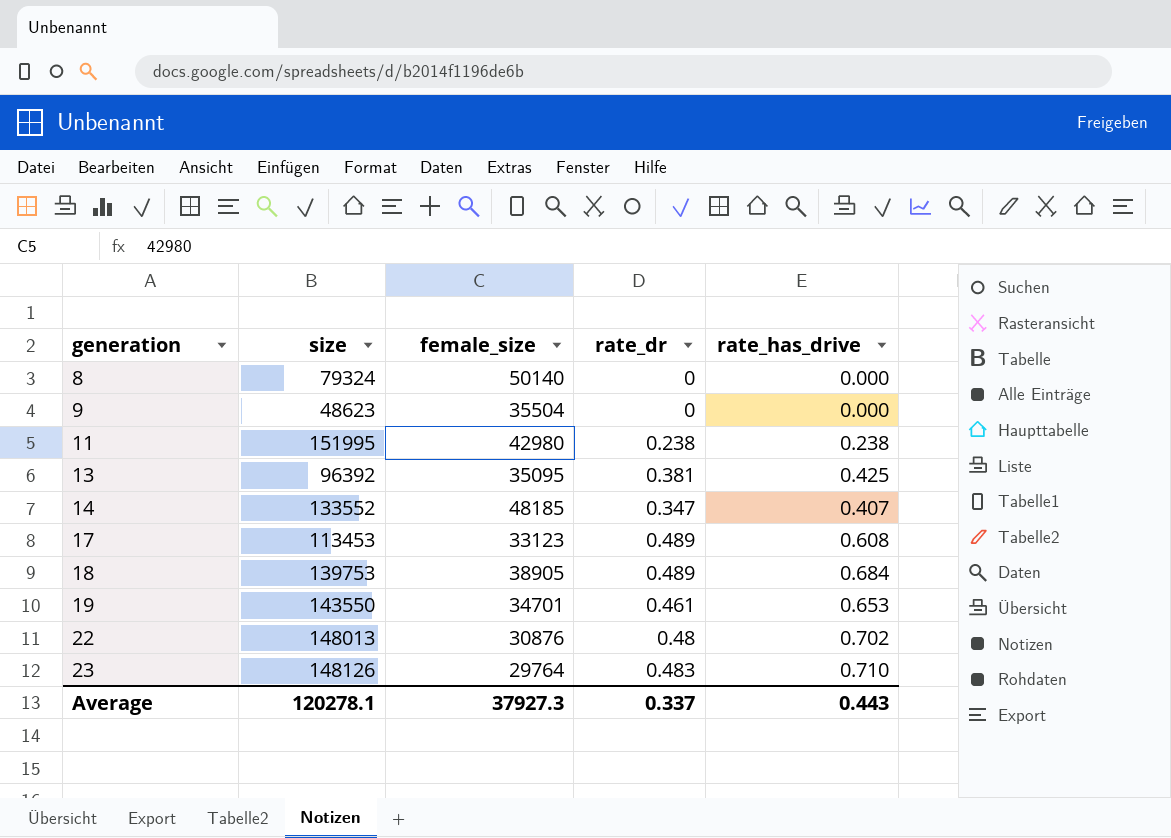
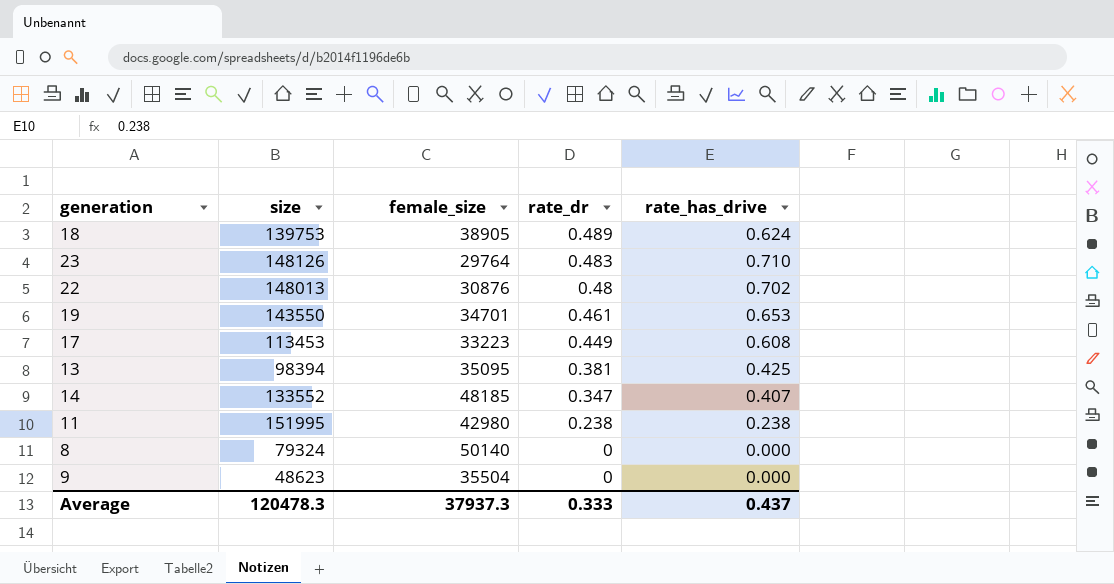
row order: generation ascending -> rate_dr descending
18 | rate_has_drive: 0.684 -> 0.624
17 | female_size: 33123 -> 33223
17 | rate_dr: 0.489 -> 0.449
13 | size: 96392 -> 98394
Average | size: 120278.1 -> 120478.3
Average | female_size: 37927.3 -> 37937.3
Average | rate_dr: 0.337 -> 0.333
Average | rate_has_drive: 0.443 -> 0.437

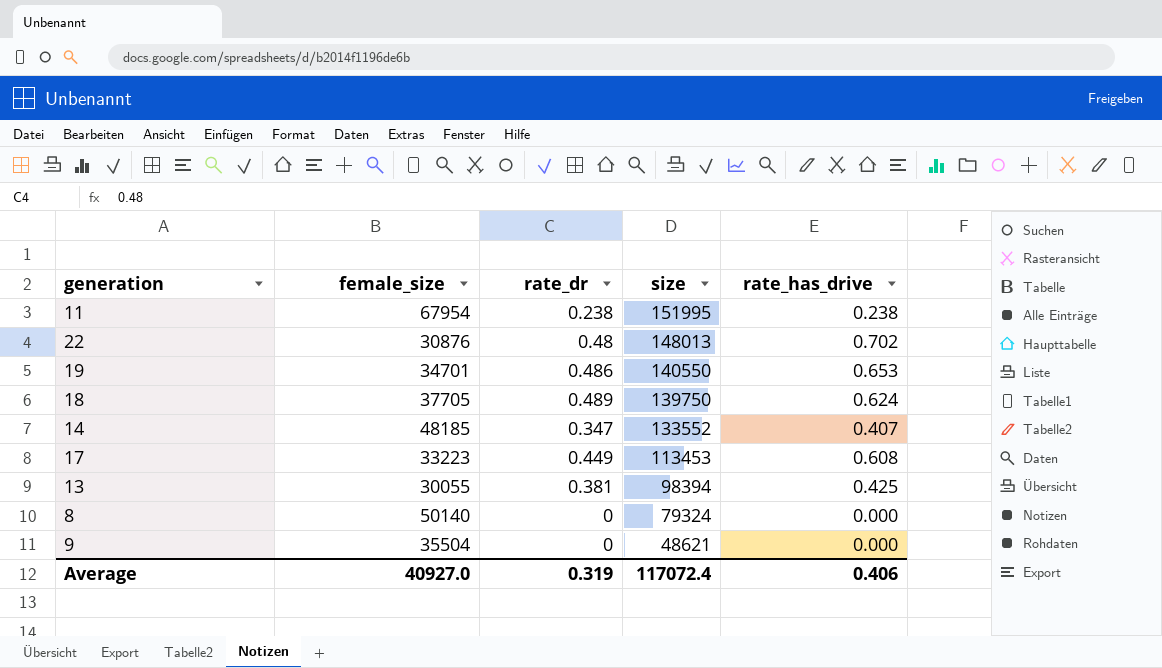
row order: rate_dr descending -> size descending
column size | position: 2 -> 4
row 23: 148126 | 29764 | 0.483 | 0.710 -> none
11 | female_size: 42980 -> 67954
19 | rate_dr: 0.461 -> 0.486
19 | size: 143550 -> 140550
18 | female_size: 38905 -> 37705
18 | size: 139753 -> 139750
13 | female_size: 35095 -> 30055
9 | size: 48623 -> 48621
Average | female_size: 37937.3 -> 40927.0
Average | rate_dr: 0.333 -> 0.319
Average | size: 120478.3 -> 117072.4
Average | rate_has_drive: 0.437 -> 0.406

